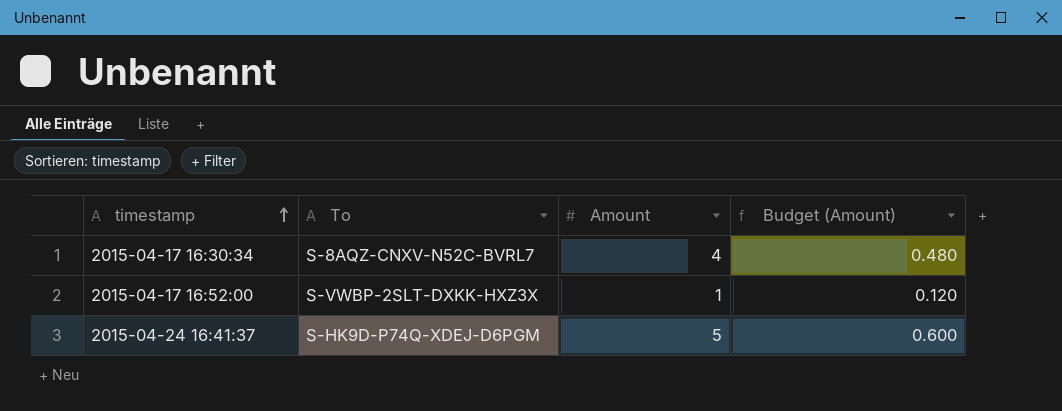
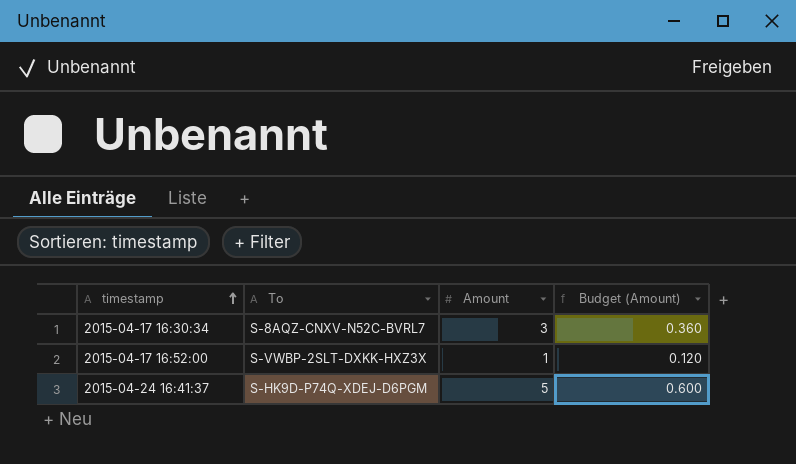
2015-04-17 16:30:34 | Amount: 4 -> 3
2015-04-17 16:30:34 | Budget (Amount): 0.480 -> 0.360

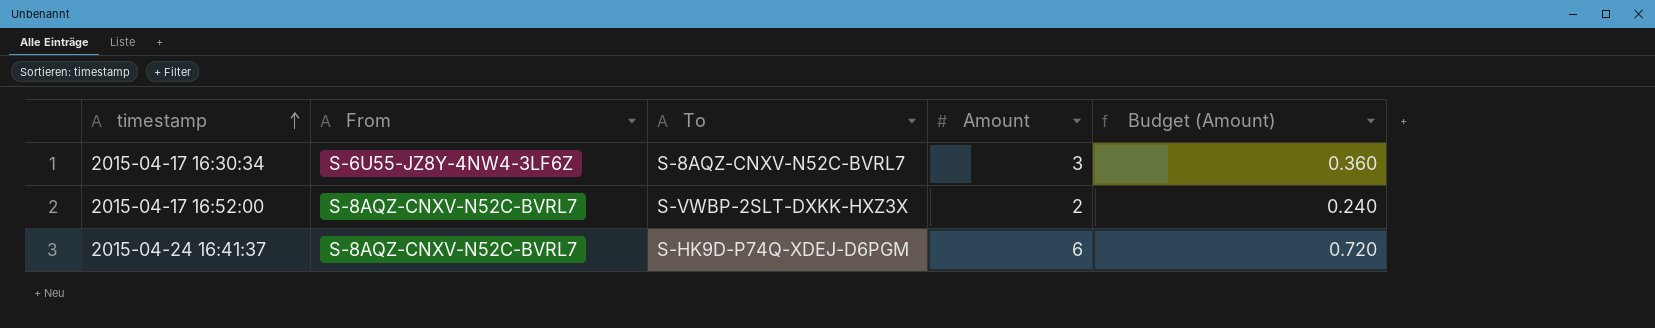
column From | position: none -> 2
2015-04-17 16:52:00 | Amount: 1 -> 2
2015-04-17 16:52:00 | Budget (Amount): 0.120 -> 0.240
2015-04-24 16:41:37 | Amount: 5 -> 6
2015-04-24 16:41:37 | Budget (Amount): 0.600 -> 0.720

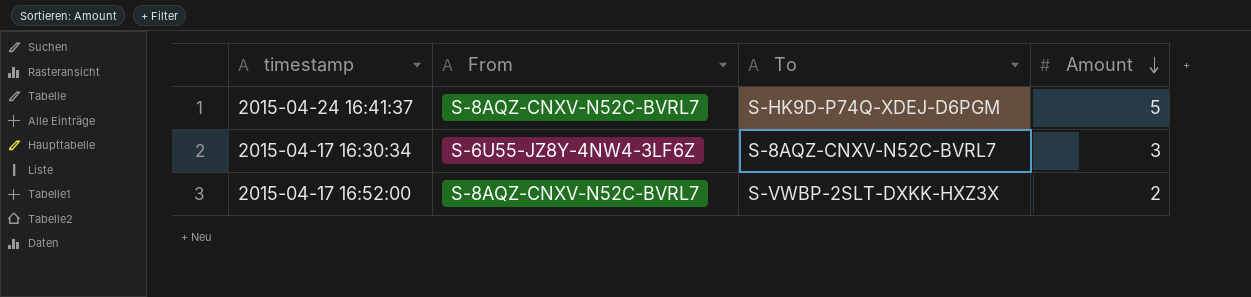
row order: timestamp ascending -> Amount descending
column Budget (Amount) | formula: [Amount] * 0.12 -> none
2015-04-24 16:41:37 | Amount: 6 -> 5

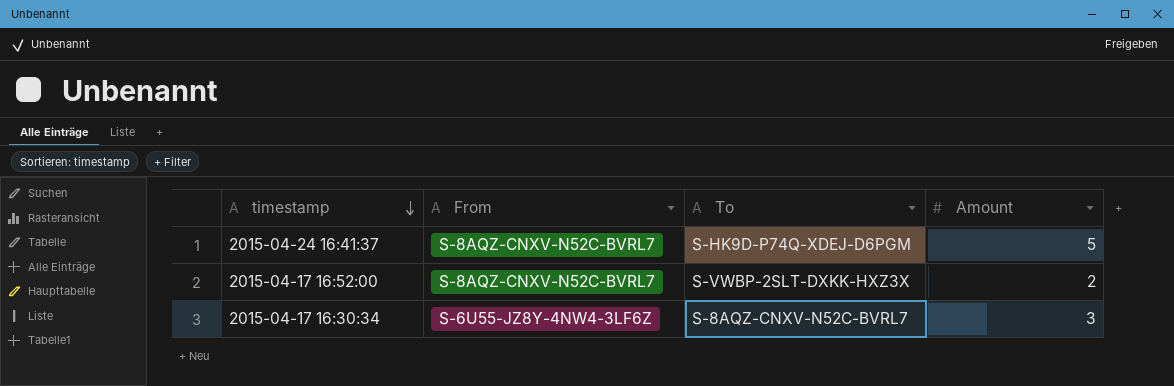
row order: Amount descending -> timestamp descending

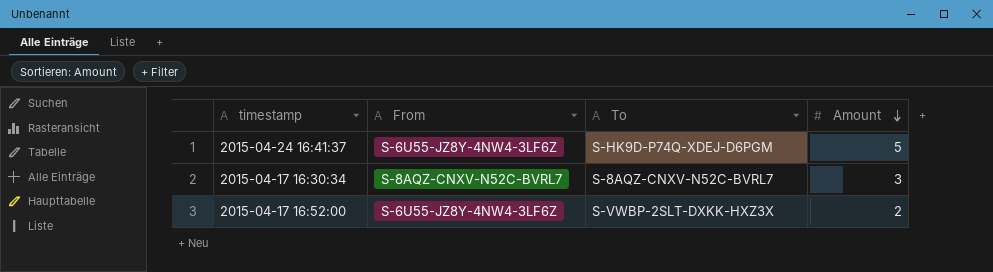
row order: timestamp descending -> Amount descending
2015-04-24 16:41:37 | From: S-8AQZ-CNXV-N52C-BVRL7 -> S-6U55-JZ8Y-4NW4-3LF6Z
2015-04-17 16:30:34 | From: S-6U55-JZ8Y-4NW4-3LF6Z -> S-8AQZ-CNXV-N52C-BVRL7
2015-04-17 16:52:00 | From: S-8AQZ-CNXV-N52C-BVRL7 -> S-6U55-JZ8Y-4NW4-3LF6Z

